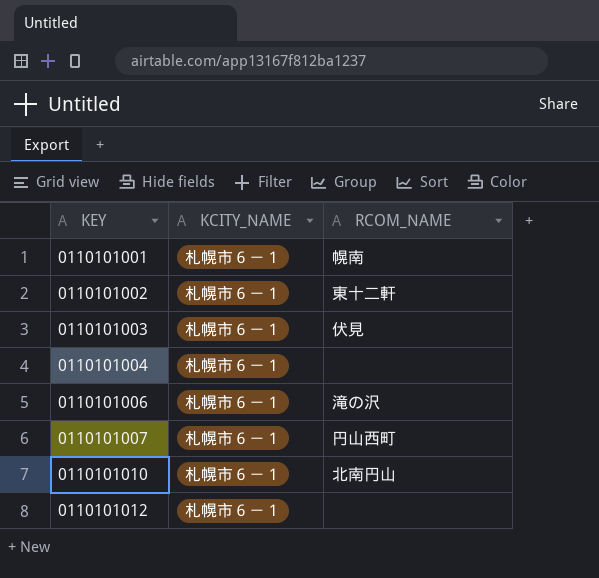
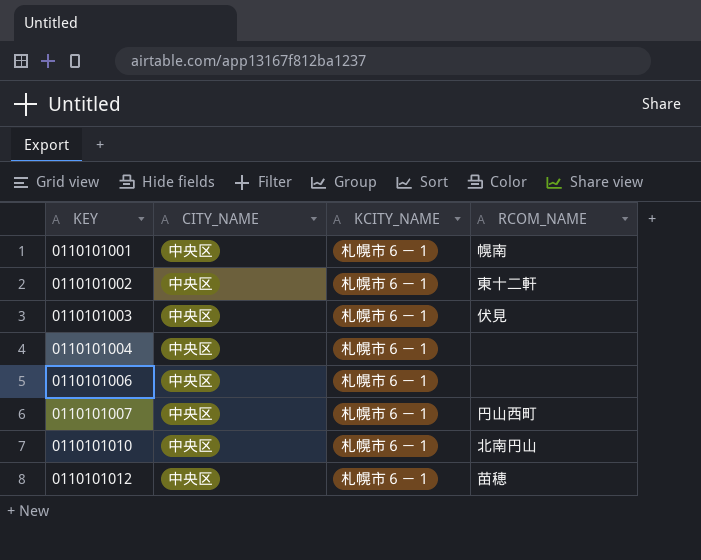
column CITY_NAME | position: none -> 2
0110101006 | RCOM_NAME: 滝の沢 -> none
0110101012 | RCOM_NAME: none -> 苗穂

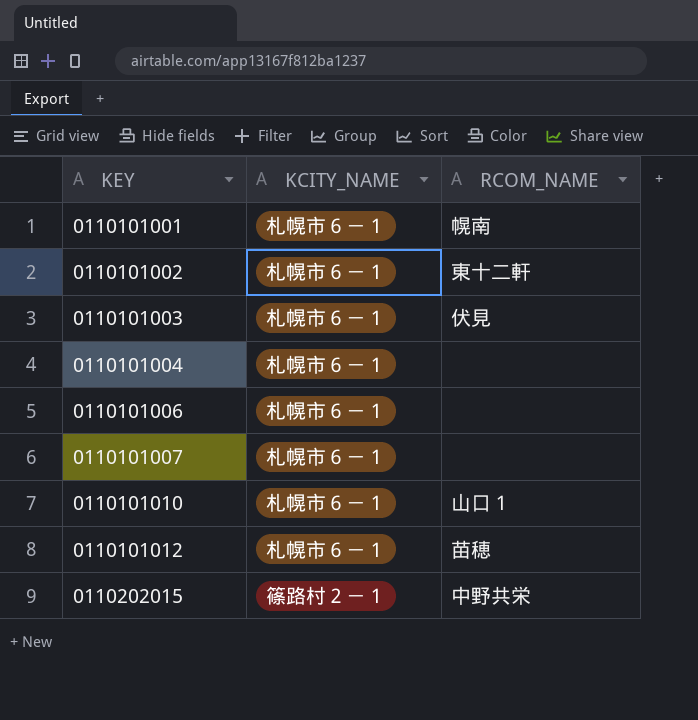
column CITY_NAME | position: 2 -> none
0110101007 | RCOM_NAME: 円山西町 -> none
0110101010 | RCOM_NAME: 北南円山 -> 山口１
row 0110202015: none -> 篠路村２－１ | 中野共栄

